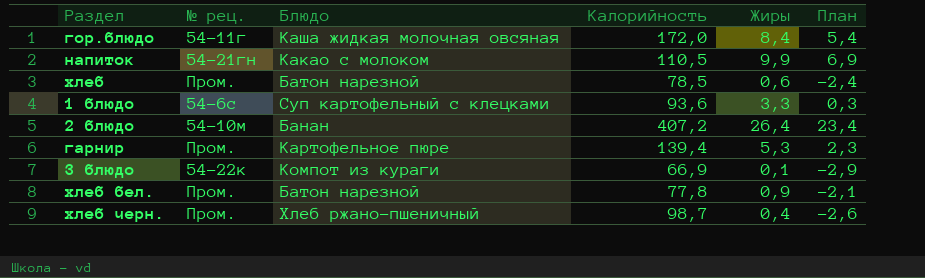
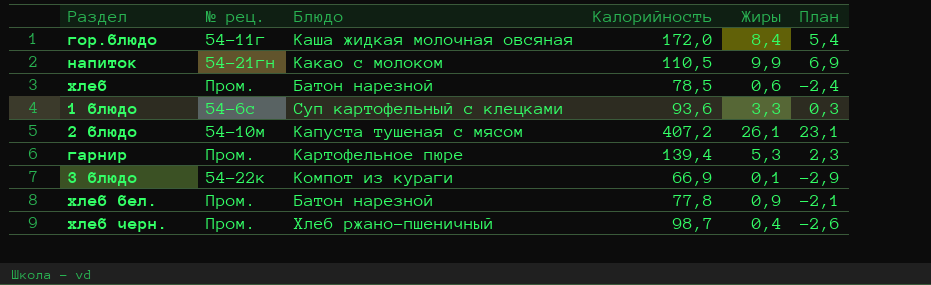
2 блюдо | Блюдо: Банан -> Капуста тушеная с мясом
2 блюдо | Жиры: 26,4 -> 26,1
2 блюдо | План: 23,4 -> 23,1

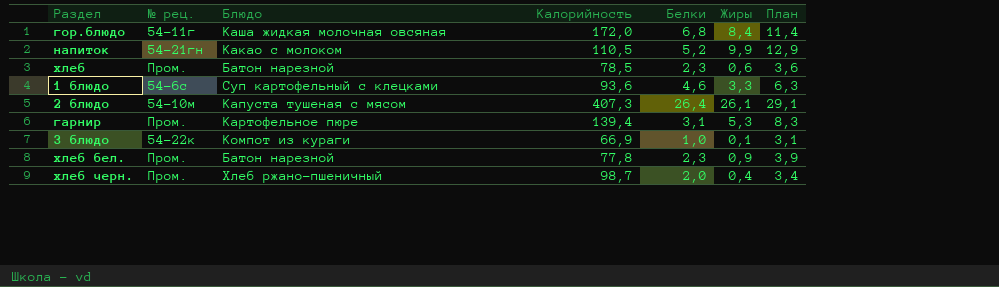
column Белки | position: none -> 5
column План | formula: [Жиры] - 3 -> [Жиры] + 3
2 блюдо | Калорийность: 407,2 -> 407,3

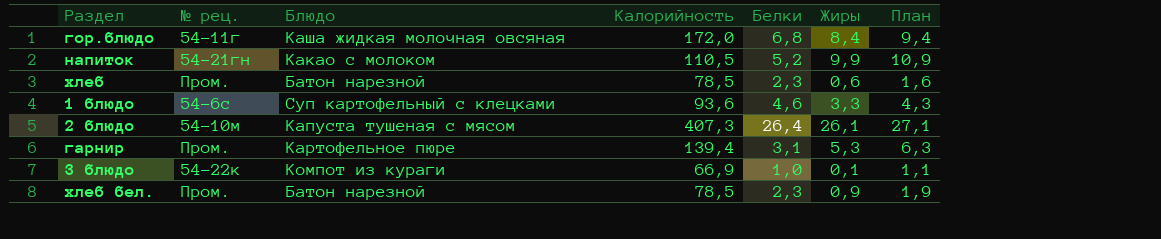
column План | formula: [Жиры] + 3 -> [Жиры] + 1
row хлеб черн.: Пром. | Хлеб ржано-пшеничный | 98,7 | 2,0 | 0,4 | 3,4 -> none
хлеб бел. | Калорийность: 77,8 -> 78,5

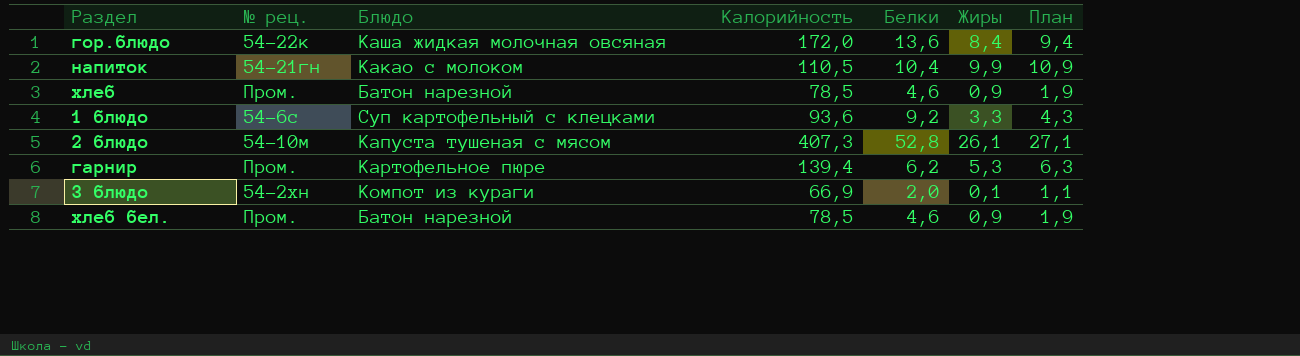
гор.блюдо | № рец.: 54-11г -> 54-22к
гор.блюдо | Белки: 6,8 -> 13,6
напиток | Белки: 5,2 -> 10,4
хлеб | Белки: 2,3 -> 4,6
хлеб | Жиры: 0,6 -> 0,9
хлеб | План: 1,6 -> 1,9
1 блюдо | Белки: 4,6 -> 9,2
2 блюдо | Белки: 26,4 -> 52,8
гарнир | Белки: 3,1 -> 6,2
3 блюдо | № рец.: 54-22к -> 54-2хн
3 блюдо | Белки: 1,0 -> 2,0
хлеб бел. | Белки: 2,3 -> 4,6

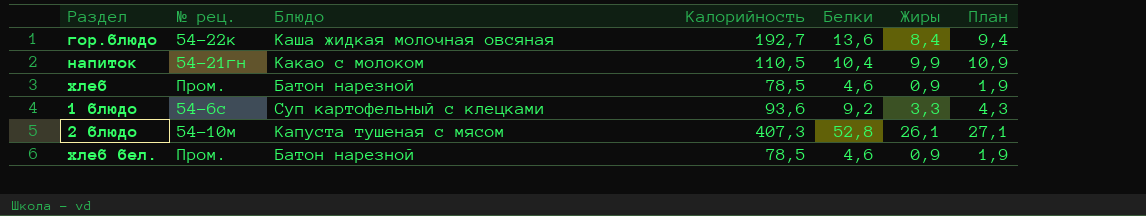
row гарнир: Пром. | Картофельное пюре | 139,4 | 6,2 | 5,3 | 6,3 -> none
row 3 блюдо: 54-2хн | Компот из кураги | 66,9 | 2,0 | 0,1 | 1,1 -> none
гор.блюдо | Калорийность: 172,0 -> 192,7

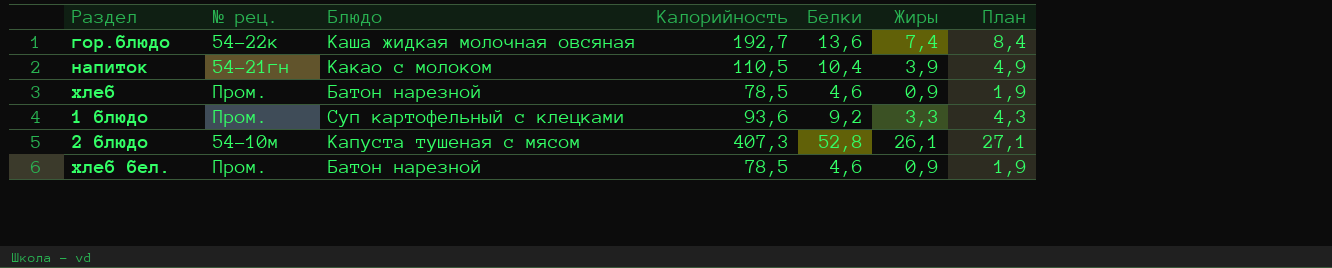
гор.блюдо | Жиры: 8,4 -> 7,4
гор.блюдо | План: 9,4 -> 8,4
напиток | Жиры: 9,9 -> 3,9
напиток | План: 10,9 -> 4,9
1 блюдо | № рец.: 54-6с -> Пром.

